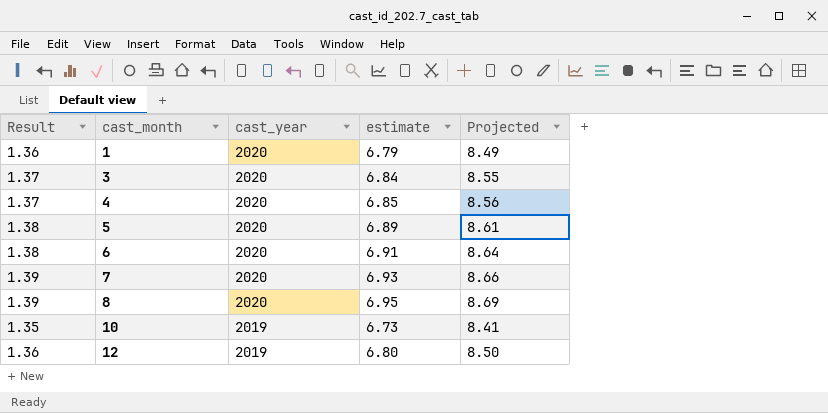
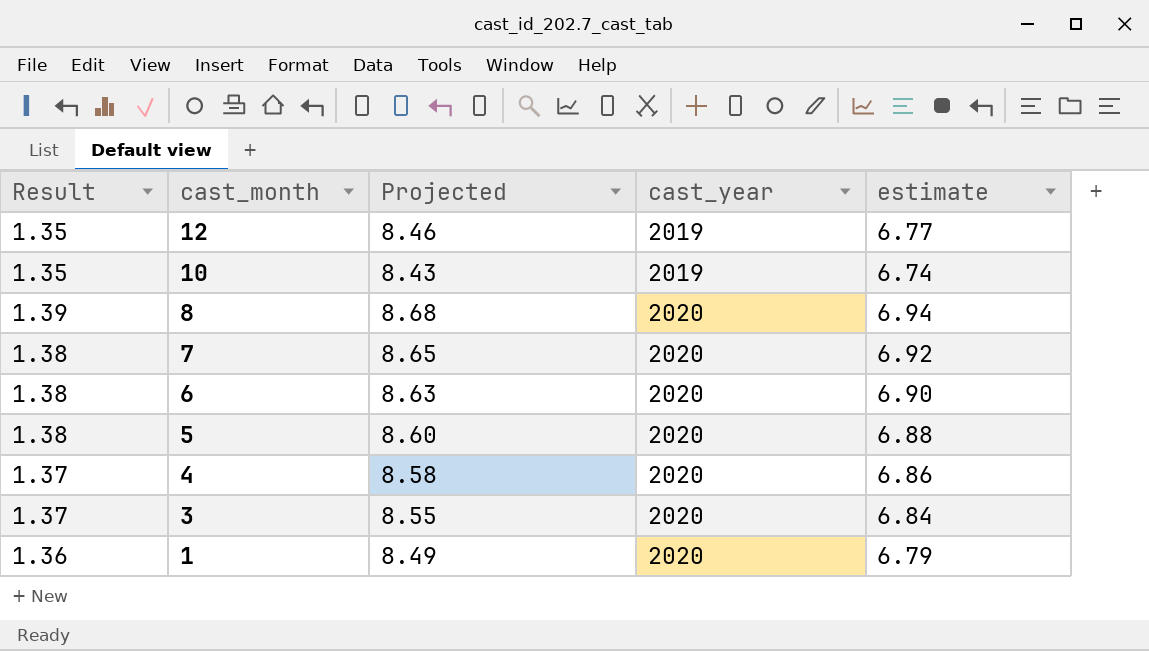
row order: cast_month ascending -> cast_month descending
column Projected | position: 5 -> 3
12 | Result: 1.36 -> 1.35
12 | Projected: 8.50 -> 8.46
12 | estimate: 6.80 -> 6.77
10 | Projected: 8.41 -> 8.43
10 | estimate: 6.73 -> 6.74
8 | Projected: 8.69 -> 8.68
8 | estimate: 6.95 -> 6.94
7 | Result: 1.39 -> 1.38
7 | Projected: 8.66 -> 8.65
7 | estimate: 6.93 -> 6.92
6 | Projected: 8.64 -> 8.63
6 | estimate: 6.91 -> 6.90
5 | Projected: 8.61 -> 8.60
5 | estimate: 6.89 -> 6.88
4 | Projected: 8.56 -> 8.58
4 | estimate: 6.85 -> 6.86

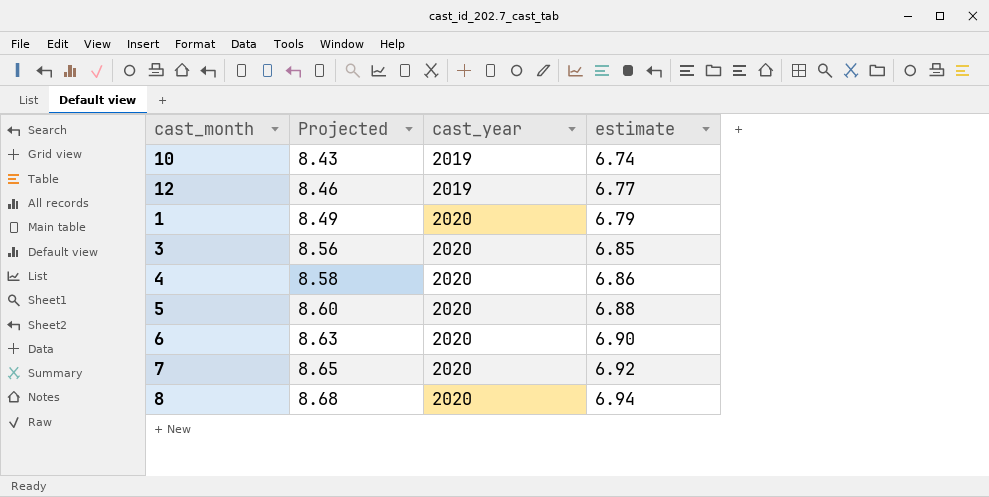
row order: cast_month descending -> Projected ascending
column Result | formula: [estimate] * 0.2 -> none
3 | Projected: 8.55 -> 8.56
3 | estimate: 6.84 -> 6.85

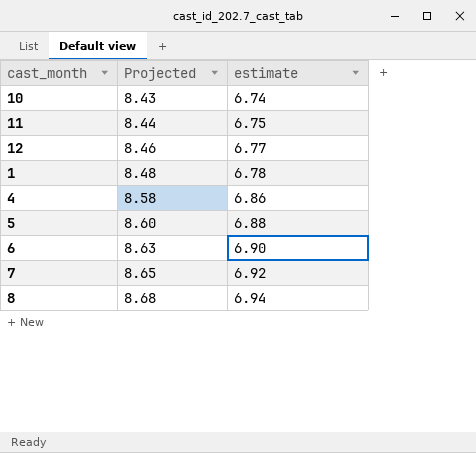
column cast_year | position: 3 -> none
row 3: 8.56 | 2020 | 6.85 -> none
row 11: none -> 8.44 | 6.75
1 | Projected: 8.49 -> 8.48
1 | estimate: 6.79 -> 6.78

